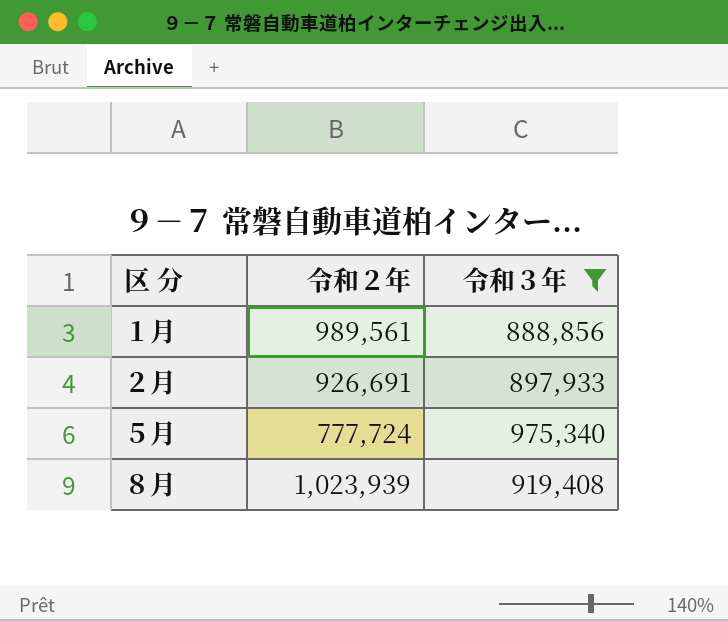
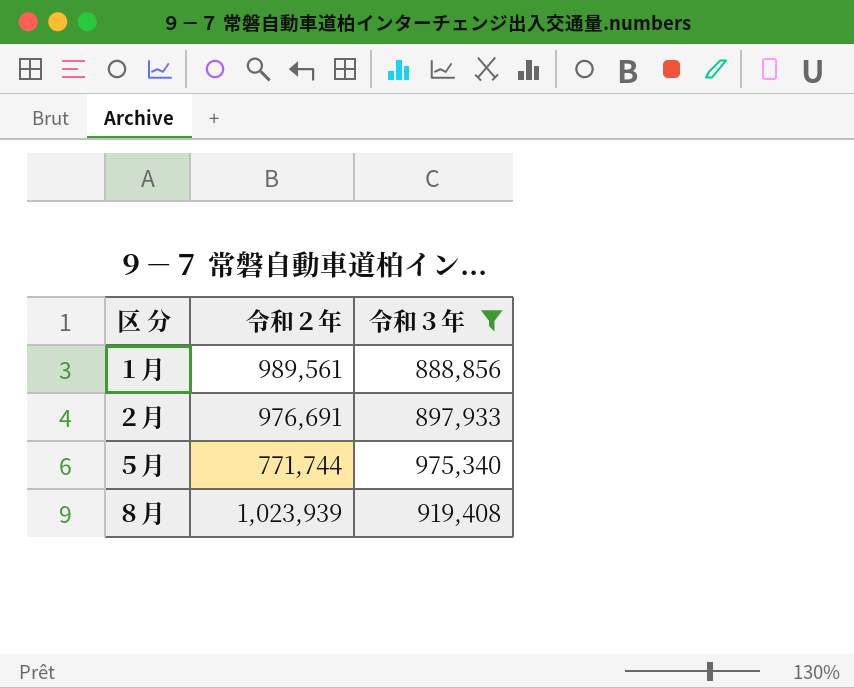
２月 | 令和２年: 926,691 -> 976,691
５月 | 令和２年: 777,724 -> 771,744

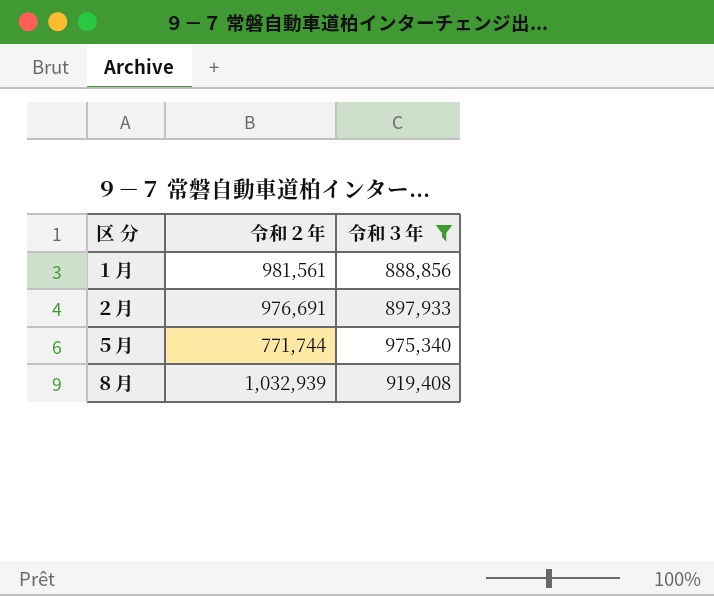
１月 | 令和２年: 989,561 -> 981,561
８月 | 令和２年: 1,023,939 -> 1,032,939

